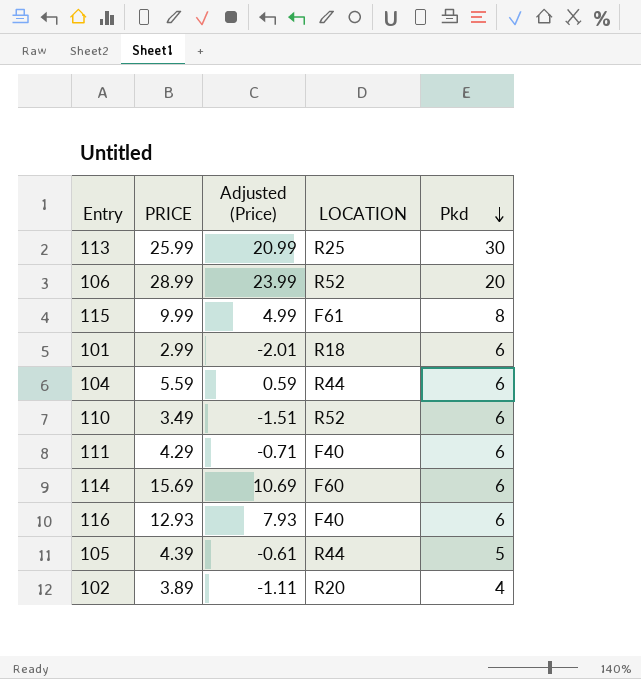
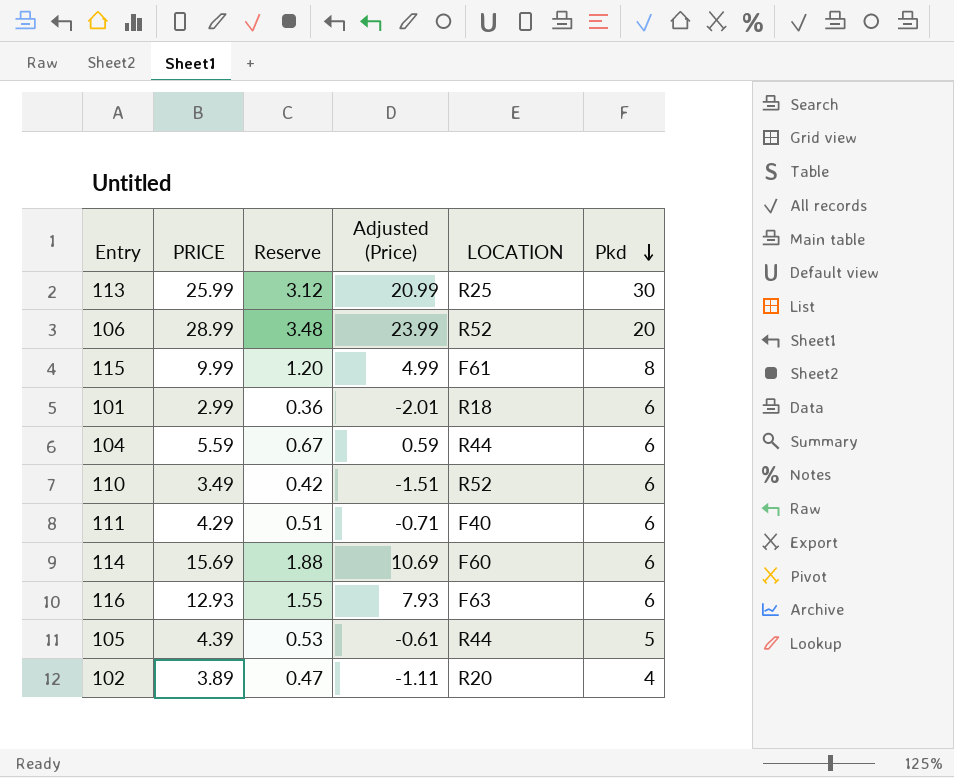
column Reserve | formula: none -> [PRICE] * 0.12
116 | LOCATION: F40 -> F63

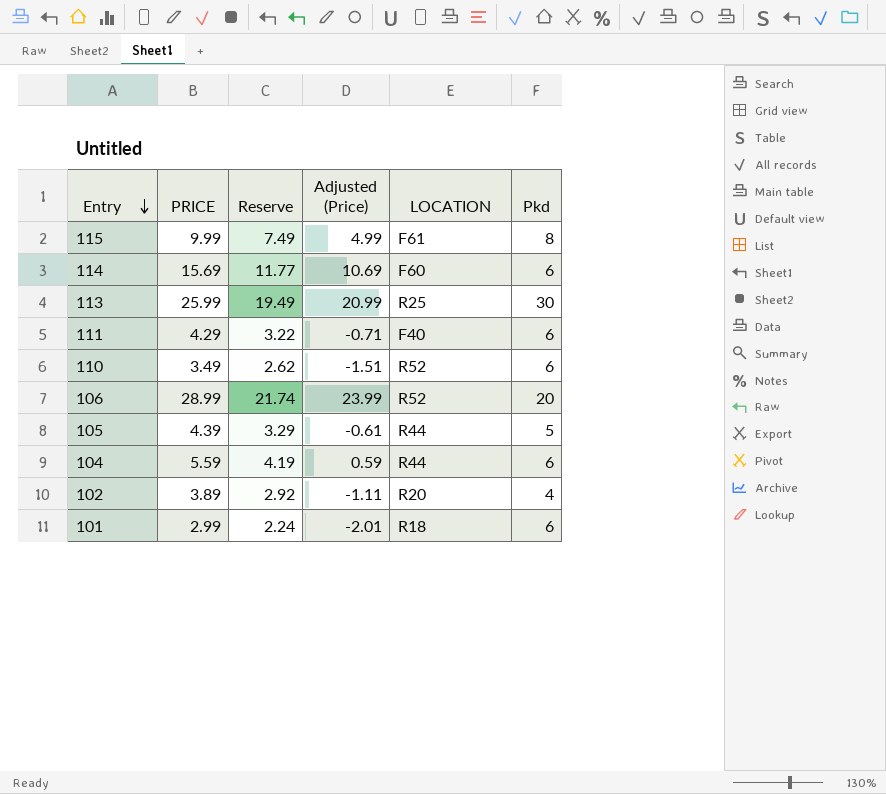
row order: Pkd descending -> Entry descending
column Reserve | formula: [PRICE] * 0.12 -> [PRICE] * 0.75
row 116: 12.93 | 1.55 | 7.93 | F63 | 6 -> none

